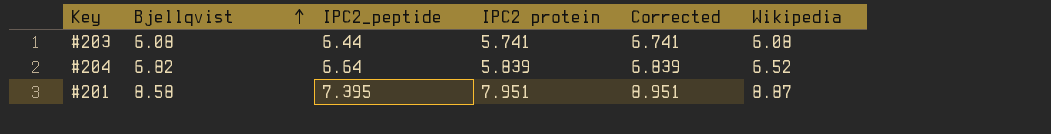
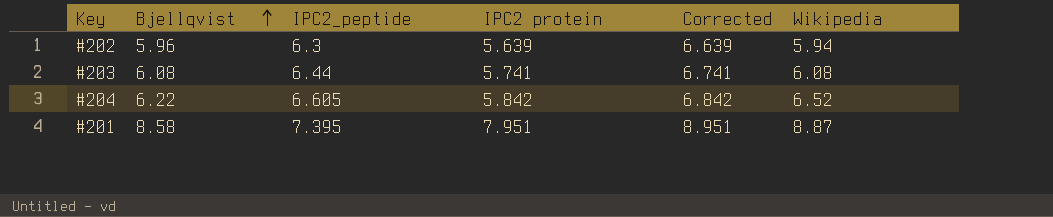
row #202: none -> 5.96 | 6.3 | 5.639 | 6.639 | 5.94
#204 | Bjellqvist: 6.82 -> 6.22
#204 | IPC2_peptide: 6.64 -> 6.605
#204 | IPC2 protein: 5.839 -> 5.842
#204 | Corrected: 6.839 -> 6.842

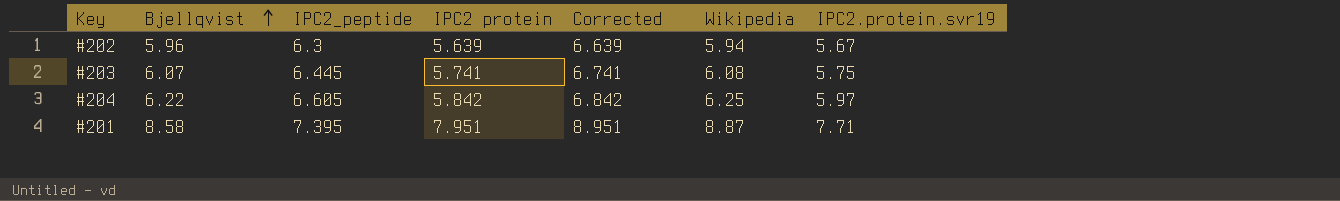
column IPC2.protein.svr19 | position: none -> 7
#203 | Bjellqvist: 6.08 -> 6.07
#203 | IPC2_peptide: 6.44 -> 6.445
#204 | Wikipedia: 6.52 -> 6.25

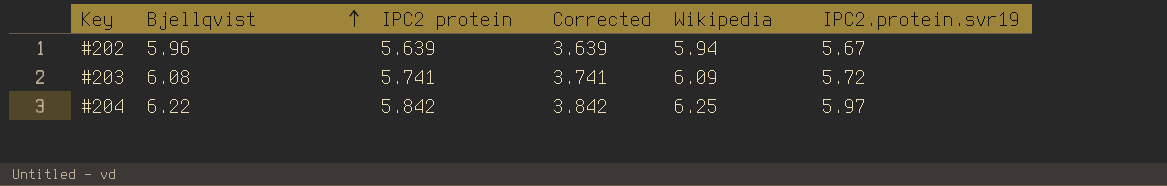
column IPC2_peptide | position: 3 -> none
column Corrected | formula: [IPC2 protein] + 1 -> [IPC2 protein] - 2
row #201: 8.58 | 7.395 | 7.951 | 8.951 | 8.87 | 7.71 -> none
#203 | Bjellqvist: 6.07 -> 6.08
#203 | Wikipedia: 6.08 -> 6.09
#203 | IPC2.protein.svr19: 5.75 -> 5.72

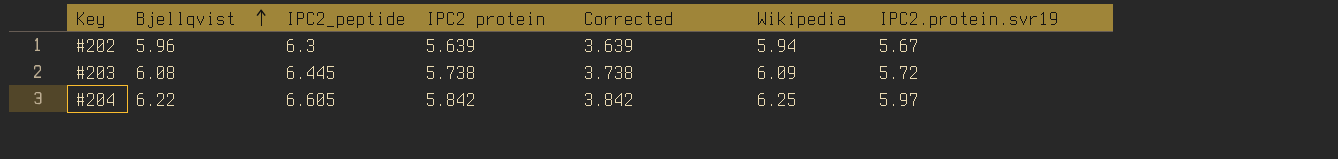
column IPC2_peptide | position: none -> 3
#203 | IPC2 protein: 5.741 -> 5.738
#203 | Corrected: 3.741 -> 3.738

